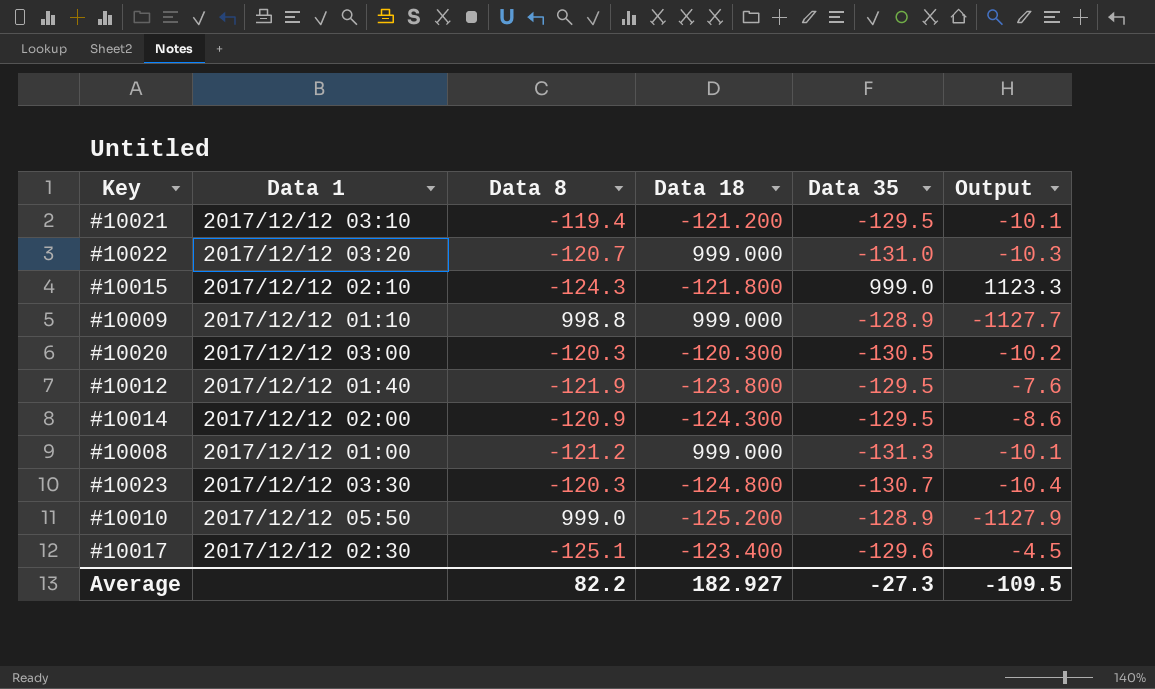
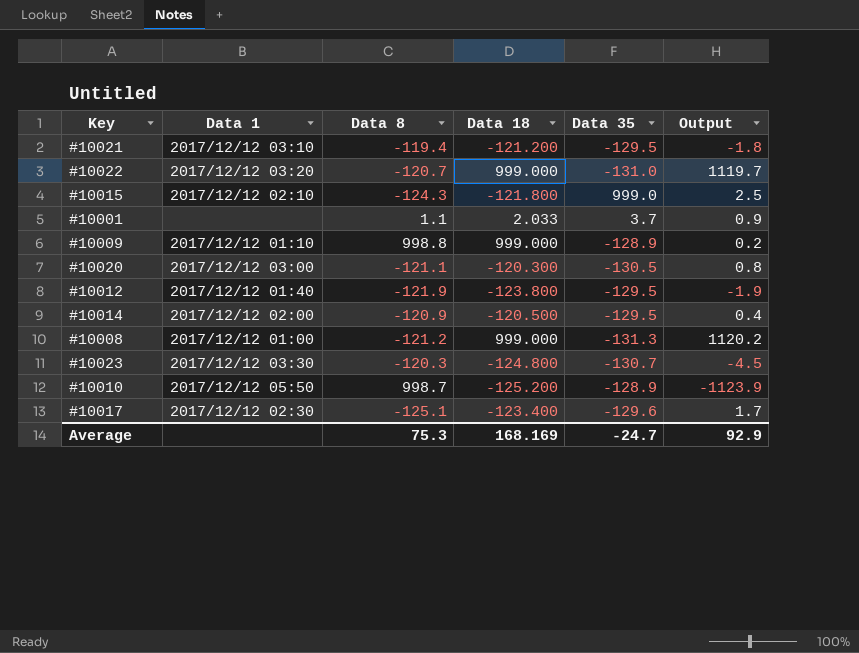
column Output | formula: [Data 35] - [Data 8] -> [Data 18] - [Data 8]
row #10001: none -> none | 1.1 | 2.033 | 3.7 | 0.9
#10020 | Data 8: -120.3 -> -121.1
#10014 | Data 18: -124.300 -> -120.500
#10010 | Data 8: 999.0 -> 998.7
Average | Data 8: 82.2 -> 75.3
Average | Data 18: 182.927 -> 168.169
Average | Data 35: -27.3 -> -24.7
Average | Output: -109.5 -> 92.9

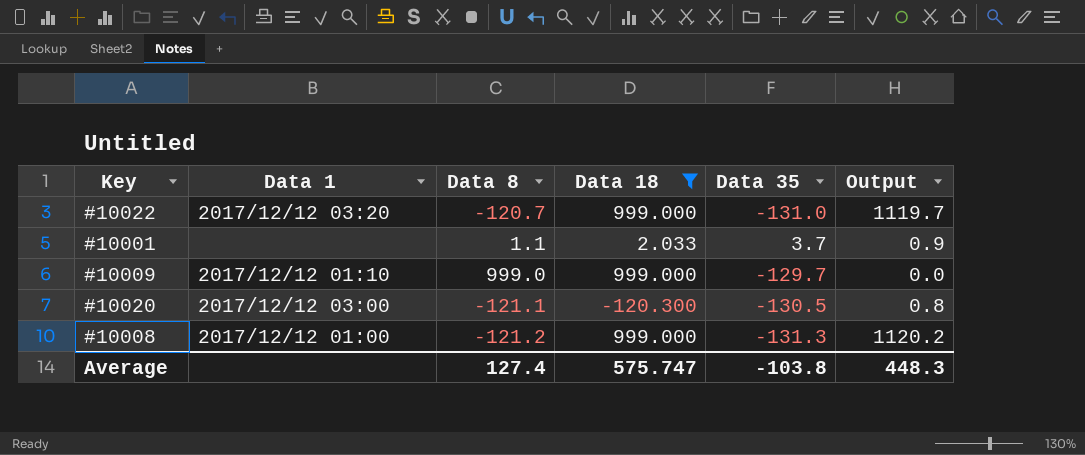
filter: none -> Data 18 >= -120.300
#10009 | Data 8: 998.8 -> 999.0
#10009 | Data 35: -128.9 -> -129.7
#10009 | Output: 0.2 -> 0.0
Average | Data 8: 75.3 -> 127.4
Average | Data 18: 168.169 -> 575.747
Average | Data 35: -24.7 -> -103.8
Average | Output: 92.9 -> 448.3

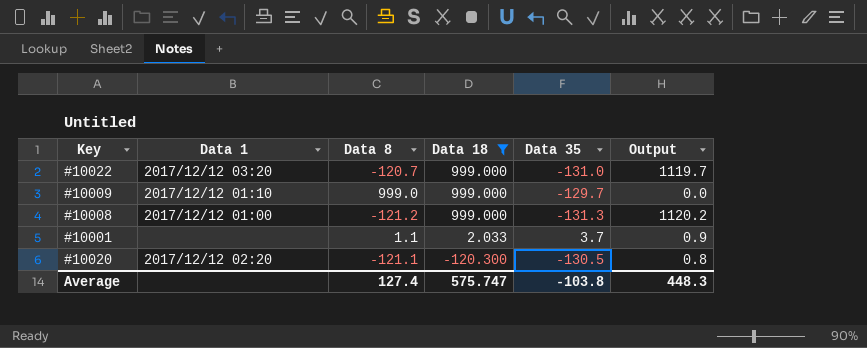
row order: none -> Data 18 descending
#10020 | Data 1: 2017/12/12 03:00 -> 2017/12/12 02:20

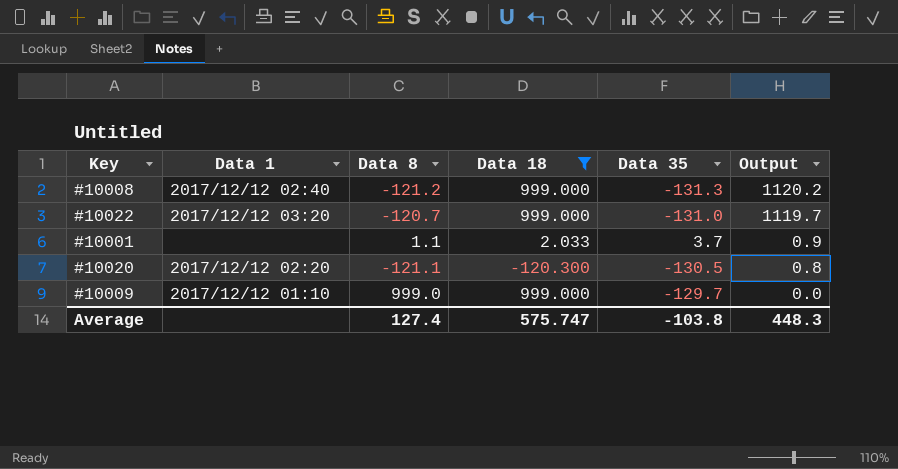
row order: Data 18 descending -> Output descending
#10008 | Data 1: 2017/12/12 01:00 -> 2017/12/12 02:40

